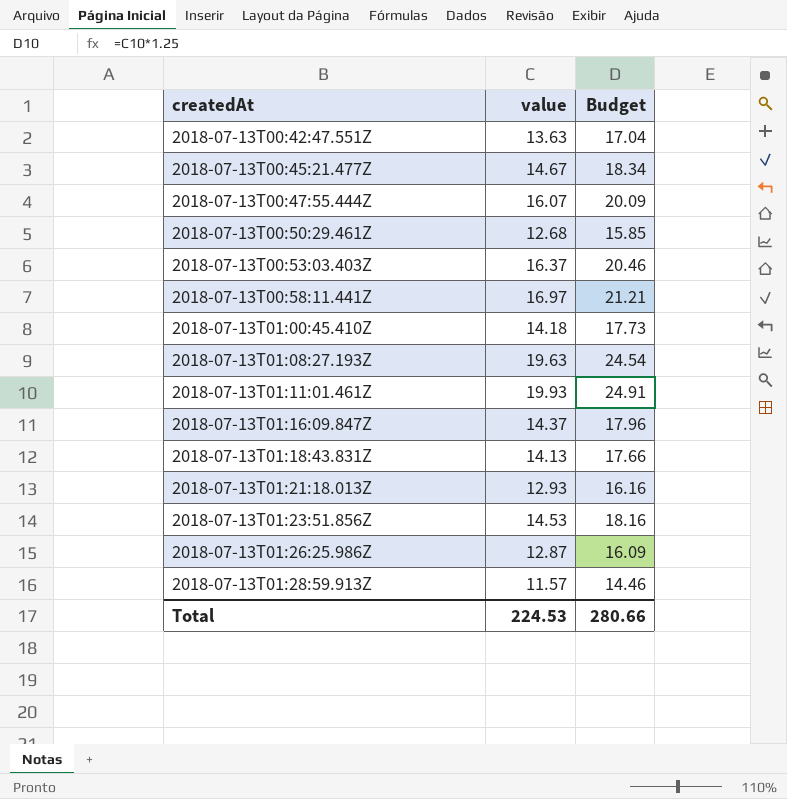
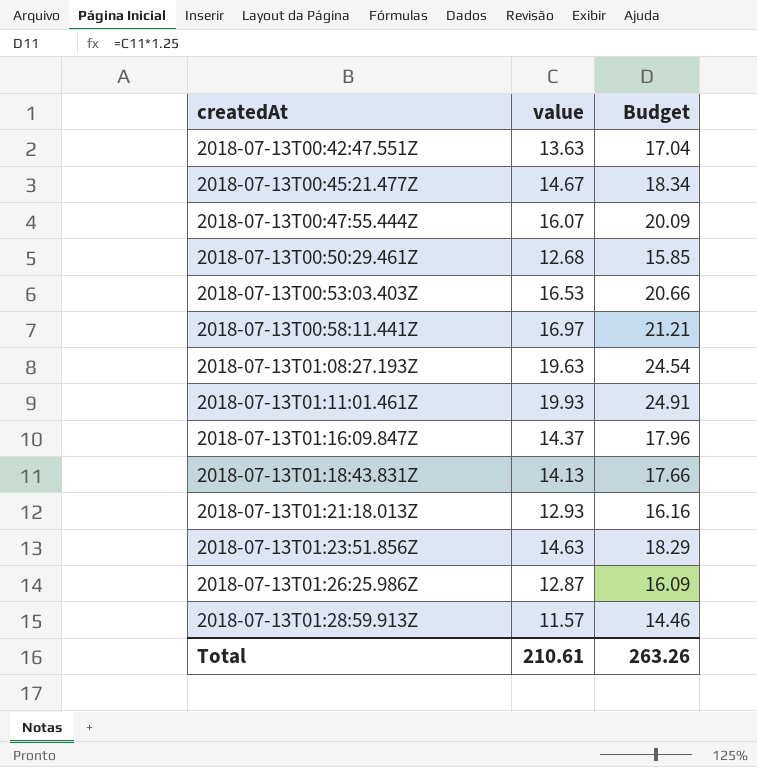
row 2018-07-13T01:00:45.410Z: 14.18 | 17.73 -> none
2018-07-13T00:53:03.403Z | value: 16.37 -> 16.53
2018-07-13T00:53:03.403Z | Budget: 20.46 -> 20.66
2018-07-13T01:23:51.856Z | value: 14.53 -> 14.63
2018-07-13T01:23:51.856Z | Budget: 18.16 -> 18.29
Total | value: 224.53 -> 210.61
Total | Budget: 280.66 -> 263.26

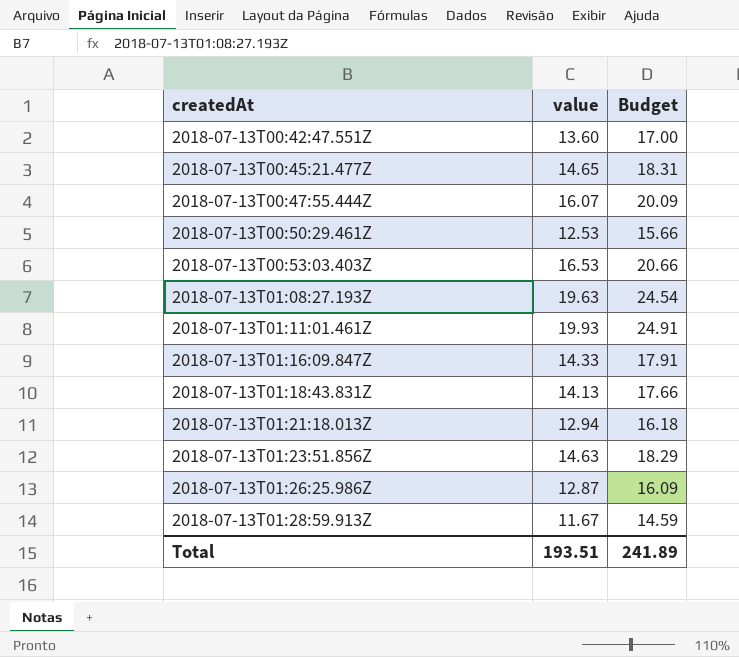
row 2018-07-13T00:58:11.441Z: 16.97 | 21.21 -> none
2018-07-13T00:42:47.551Z | value: 13.63 -> 13.60
2018-07-13T00:42:47.551Z | Budget: 17.04 -> 17.00
2018-07-13T00:45:21.477Z | value: 14.67 -> 14.65
2018-07-13T00:45:21.477Z | Budget: 18.34 -> 18.31
2018-07-13T00:50:29.461Z | value: 12.68 -> 12.53
2018-07-13T00:50:29.461Z | Budget: 15.85 -> 15.66
2018-07-13T01:16:09.847Z | value: 14.37 -> 14.33
2018-07-13T01:16:09.847Z | Budget: 17.96 -> 17.91
2018-07-13T01:21:18.013Z | value: 12.93 -> 12.94
2018-07-13T01:21:18.013Z | Budget: 16.16 -> 16.18
2018-07-13T01:28:59.913Z | value: 11.57 -> 11.67
2018-07-13T01:28:59.913Z | Budget: 14.46 -> 14.59
Total | value: 210.61 -> 193.51
Total | Budget: 263.26 -> 241.89

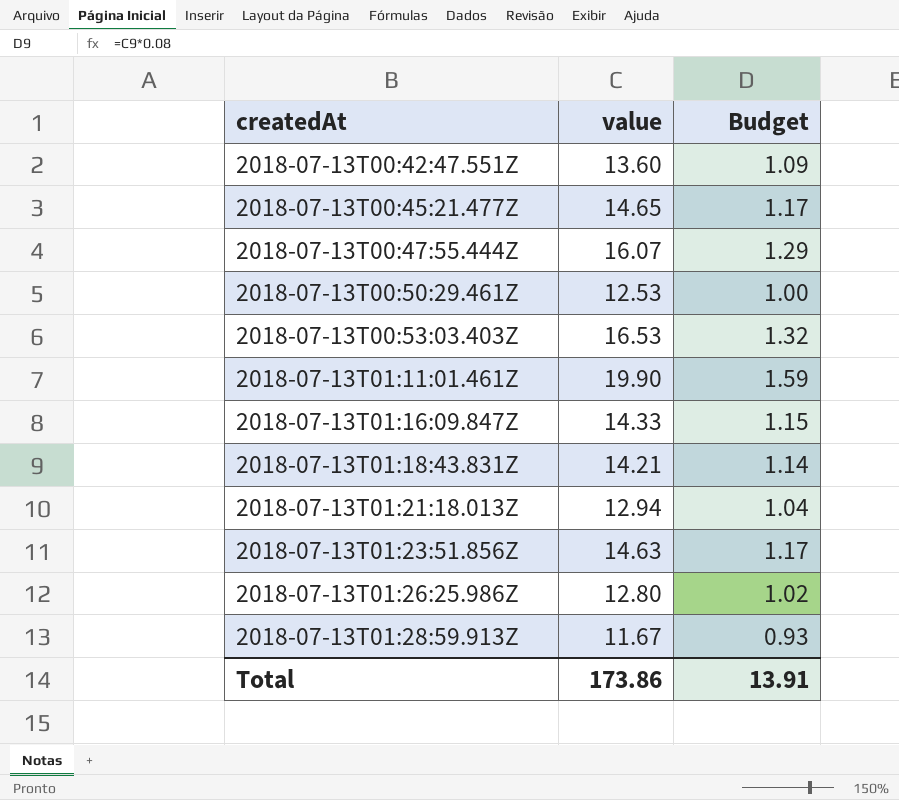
column Budget | formula: [value] * 1.25 -> [value] * 0.08
row 2018-07-13T01:08:27.193Z: 19.63 | 24.54 -> none
2018-07-13T01:11:01.461Z | value: 19.93 -> 19.90
2018-07-13T01:18:43.831Z | value: 14.13 -> 14.21
2018-07-13T01:26:25.986Z | value: 12.87 -> 12.80
Total | value: 193.51 -> 173.86
Total | Budget: 241.89 -> 13.91

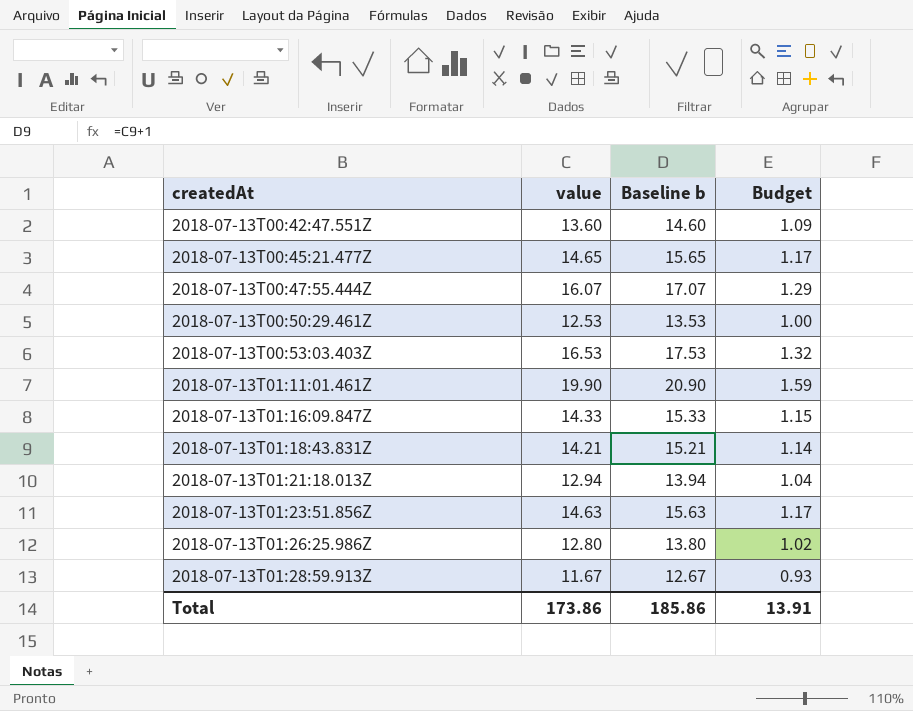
column Baseline b | formula: none -> [value] + 1

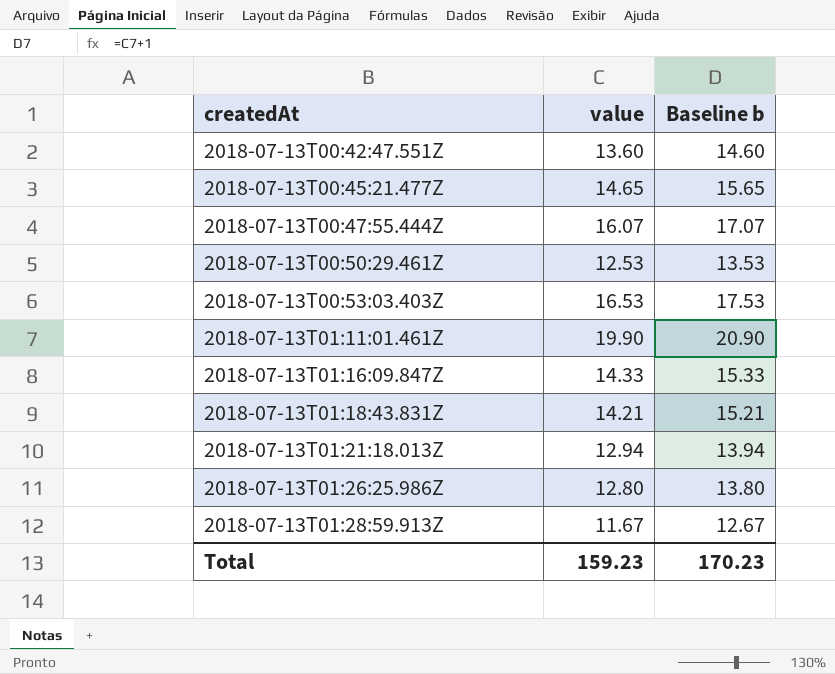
column Budget | formula: [value] * 0.08 -> none
row 2018-07-13T01:23:51.856Z: 14.63 | 15.63 | 1.17 -> none
Total | value: 173.86 -> 159.23
Total | Baseline b: 185.86 -> 170.23

